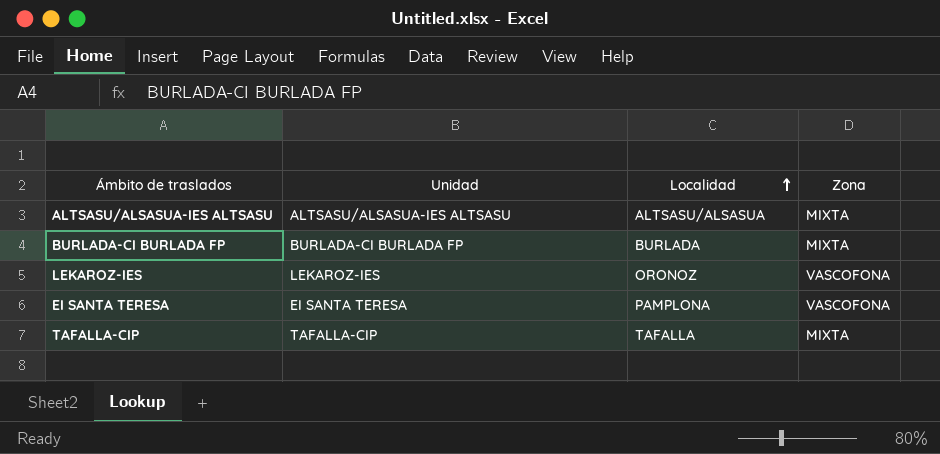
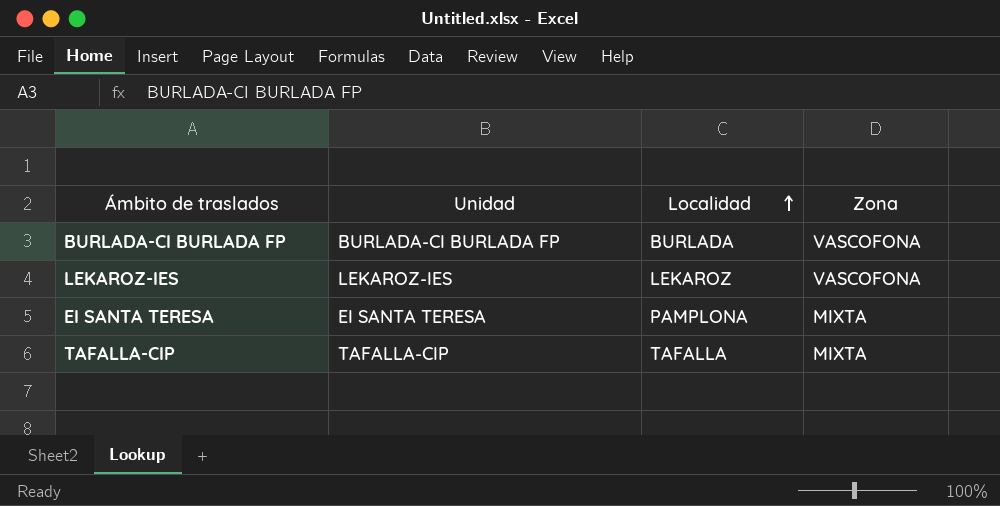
row ALTSASU/ALSASUA-IES ALTSASU: ALTSASU/ALSASUA-IES ALTSASU | ALTSASU/ALSASUA | MIXTA -> none
BURLADA-CI BURLADA FP | Zona: MIXTA -> VASCOFONA
LEKAROZ-IES | Localidad: ORONOZ -> LEKAROZ
EI SANTA TERESA | Zona: VASCOFONA -> MIXTA

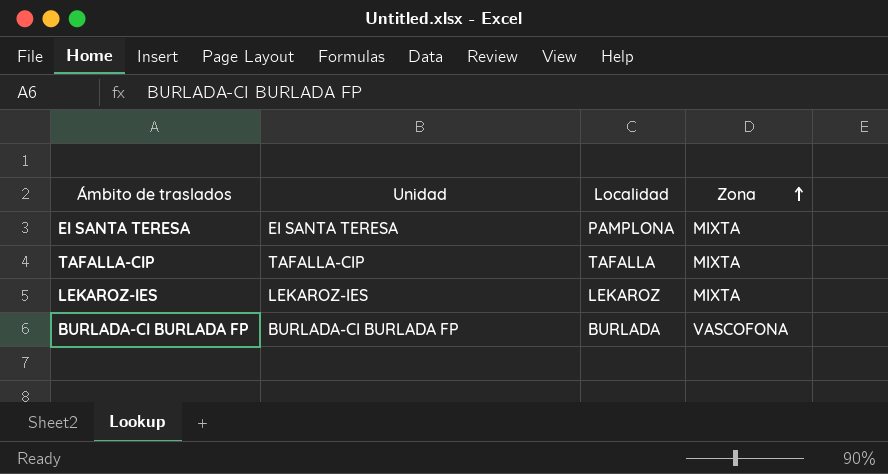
row order: Localidad ascending -> Zona ascending
LEKAROZ-IES | Zona: VASCOFONA -> MIXTA

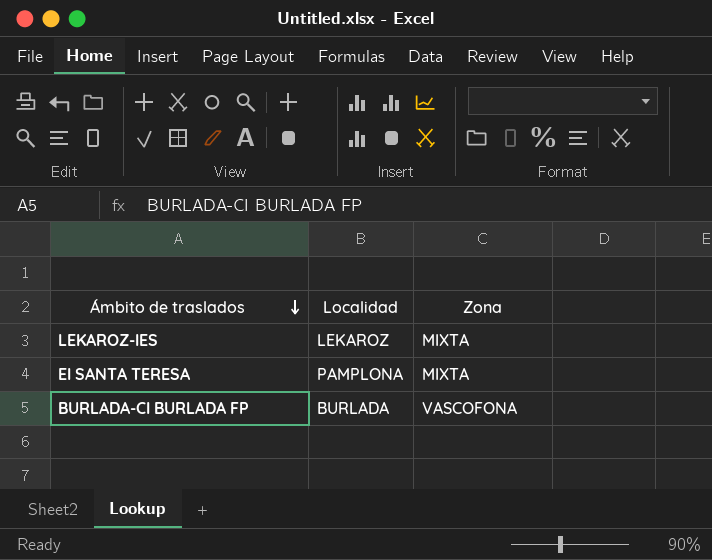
row order: Zona ascending -> Ámbito de traslados descending
column Unidad | position: 2 -> none
row TAFALLA-CIP: TAFALLA-CIP | TAFALLA | MIXTA -> none

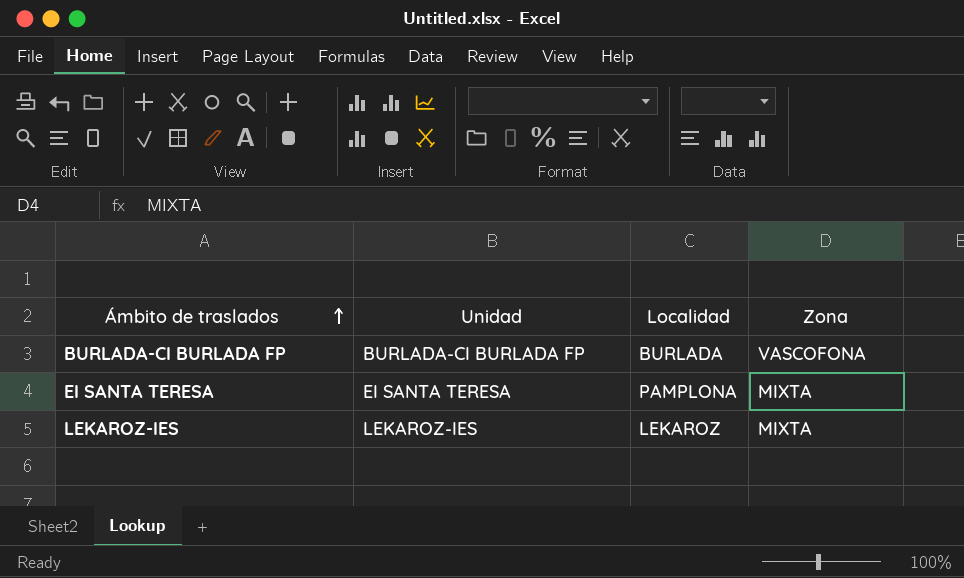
row order: Ámbito de traslados descending -> Ámbito de traslados ascending
column Unidad | position: none -> 2

